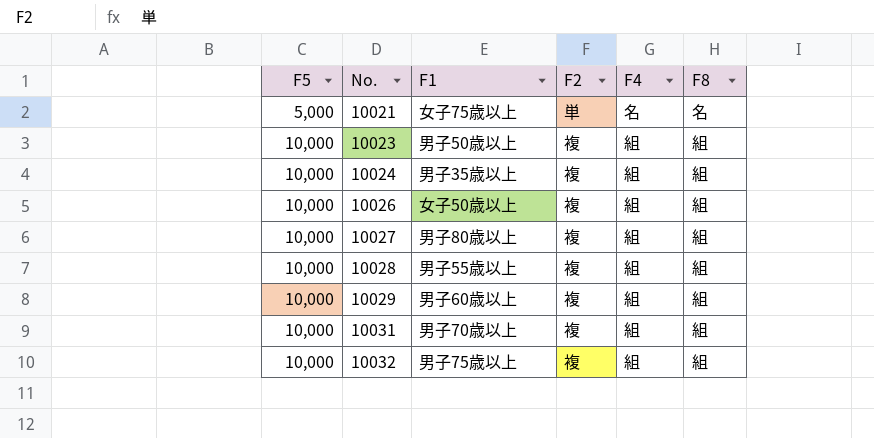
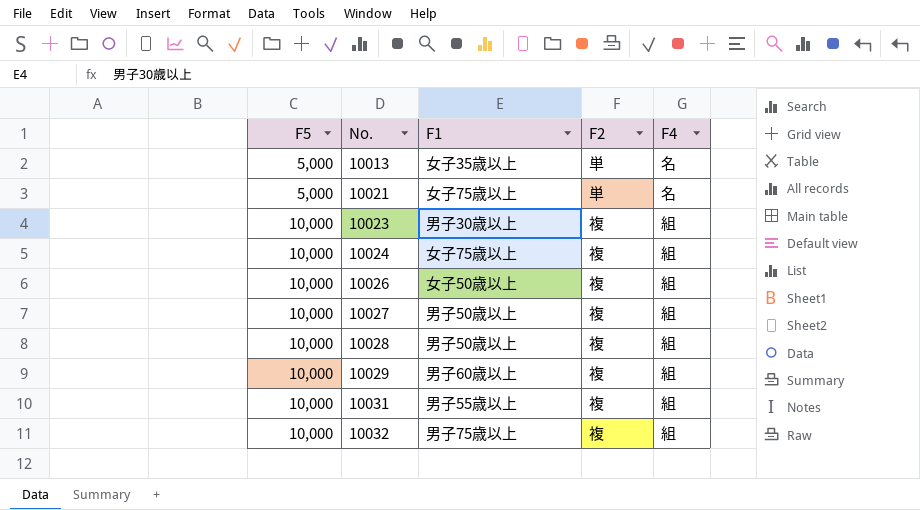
column F8 | position: 6 -> none
row 10013: none -> 5,000 | 女子35歳以上 | 単 | 名
10023 | F1: 男子50歳以上 -> 男子30歳以上
10024 | F1: 男子35歳以上 -> 女子75歳以上
10027 | F1: 男子80歳以上 -> 男子50歳以上
10028 | F1: 男子55歳以上 -> 男子50歳以上
10031 | F1: 男子70歳以上 -> 男子55歳以上

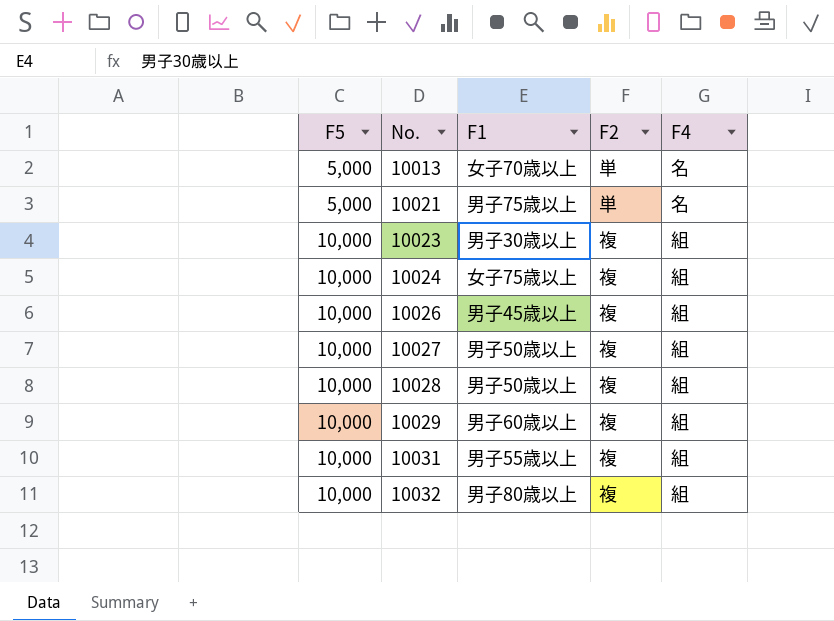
10013 | F1: 女子35歳以上 -> 女子70歳以上
10021 | F1: 女子75歳以上 -> 男子75歳以上
10026 | F1: 女子50歳以上 -> 男子45歳以上
10032 | F1: 男子75歳以上 -> 男子80歳以上

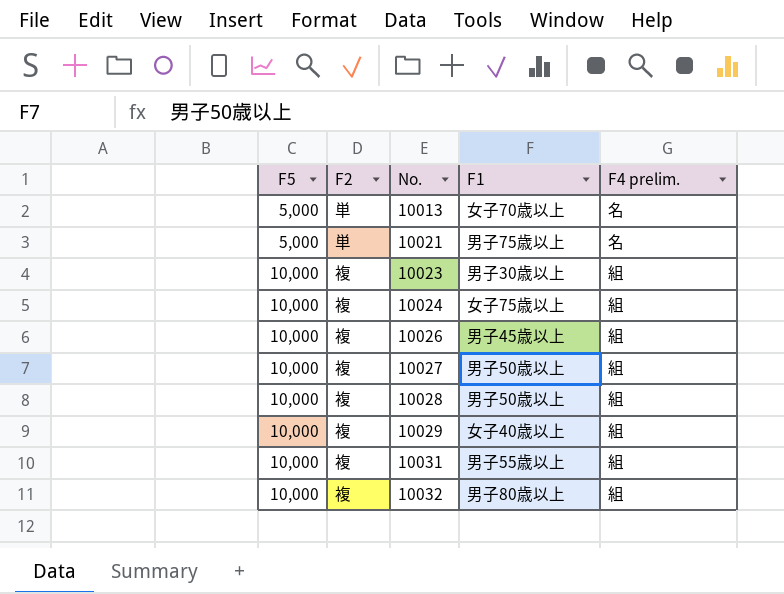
column F2 | position: 4 -> 2
column name: F4 -> F4 prelim.
10029 | F1: 男子60歳以上 -> 女子40歳以上

